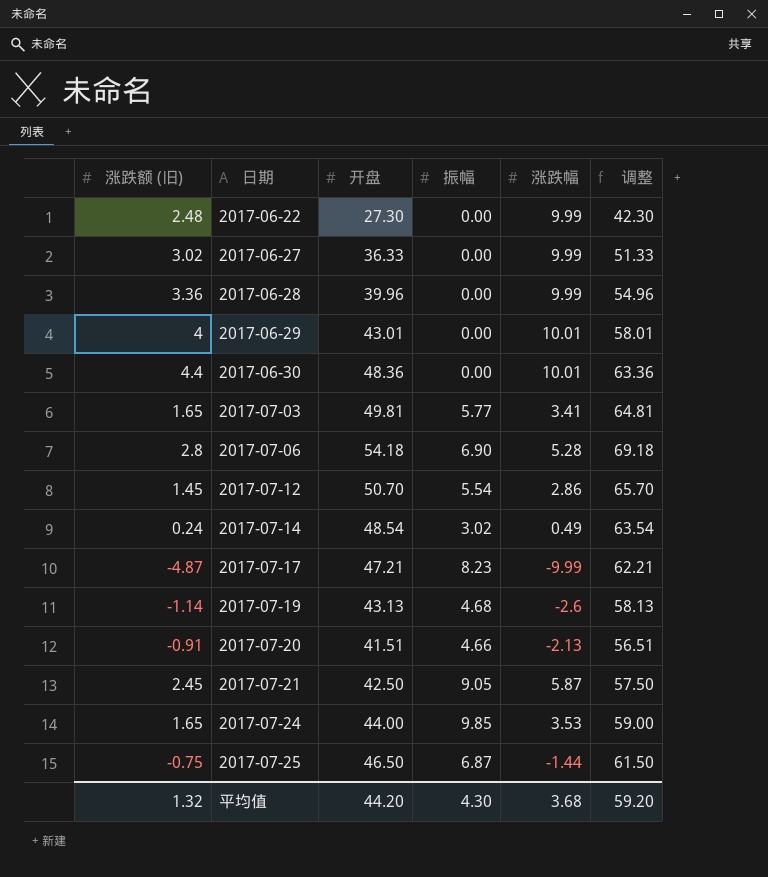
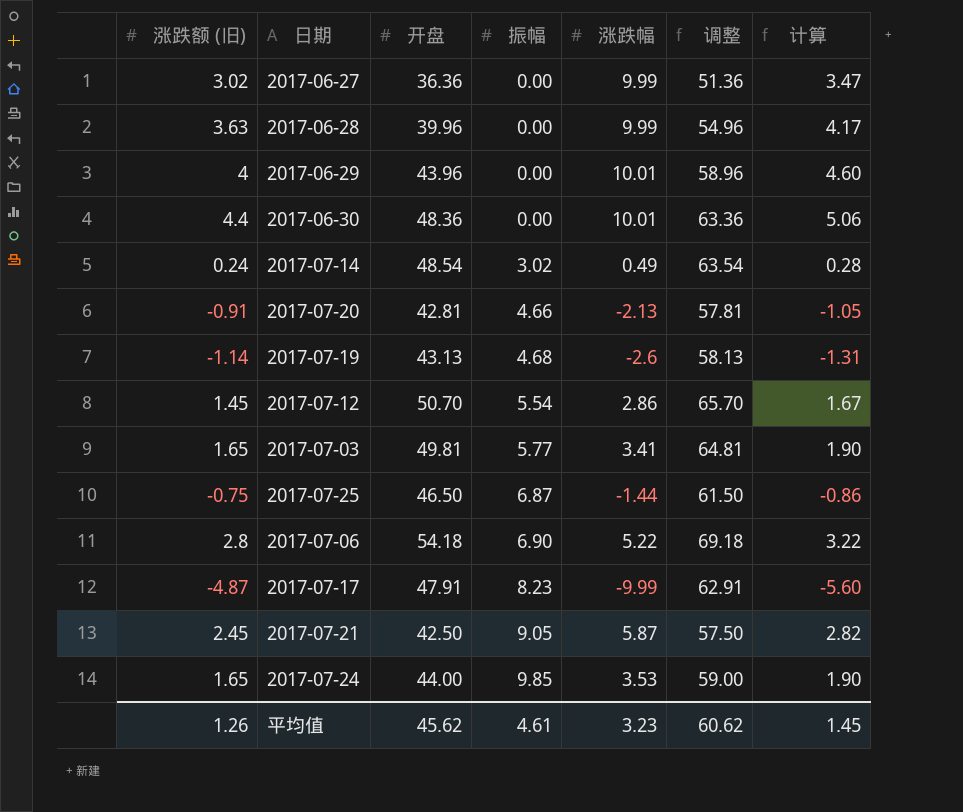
row order: 日期 ascending -> 振幅 ascending
column 计算 | formula: none -> [涨跌额 (旧)] * 1.15
row 2017-06-22: 2.48 | 27.30 | 0.00 | 9.99 | 42.30 -> none
2017-06-27 | 开盘: 36.33 -> 36.36
2017-06-27 | 调整: 51.33 -> 51.36
2017-06-28 | 涨跌额 (旧): 3.36 -> 3.63
2017-06-29 | 开盘: 43.01 -> 43.96
2017-06-29 | 调整: 58.01 -> 58.96
2017-07-20 | 开盘: 41.51 -> 42.81
2017-07-20 | 调整: 56.51 -> 57.81
2017-07-06 | 涨跌幅: 5.28 -> 5.22
2017-07-17 | 开盘: 47.21 -> 47.91
2017-07-17 | 调整: 62.21 -> 62.91
平均值 | 涨跌额 (旧): 1.32 -> 1.26
平均值 | 开盘: 44.20 -> 45.62
平均值 | 振幅: 4.30 -> 4.61
平均值 | 涨跌幅: 3.68 -> 3.23
平均值 | 调整: 59.20 -> 60.62

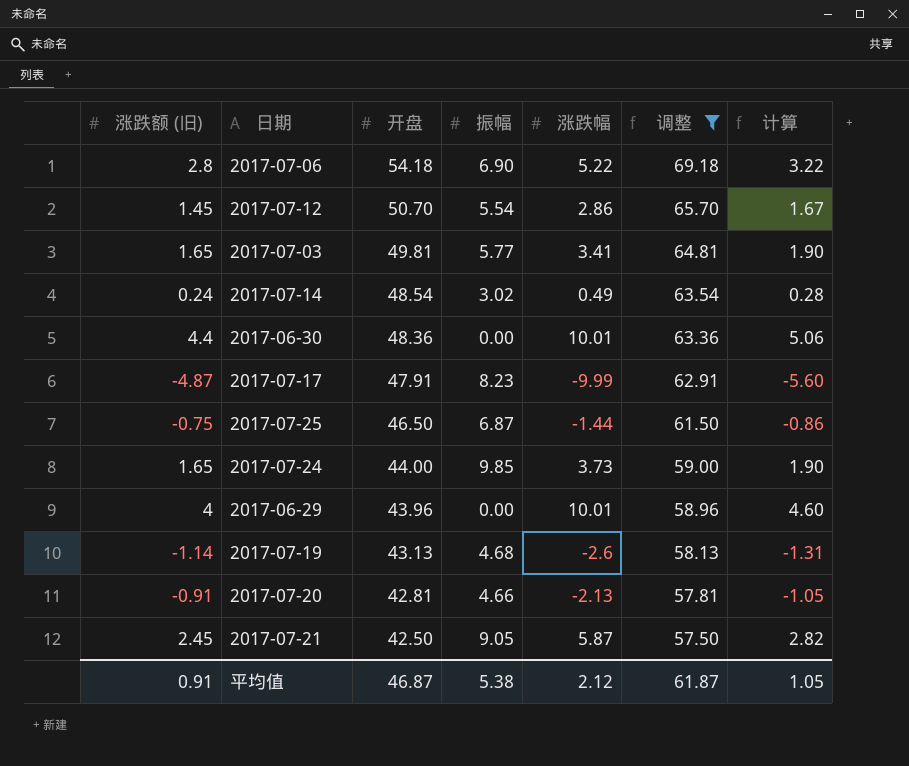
filter: none -> 调整 >= 57.50
row order: 振幅 ascending -> 开盘 descending
2017-07-24 | 涨跌幅: 3.53 -> 3.73
平均值 | 涨跌额 (旧): 1.26 -> 0.91
平均值 | 开盘: 45.62 -> 46.87
平均值 | 振幅: 4.61 -> 5.38
平均值 | 涨跌幅: 3.23 -> 2.12
平均值 | 调整: 60.62 -> 61.87
平均值 | 计算: 1.45 -> 1.05

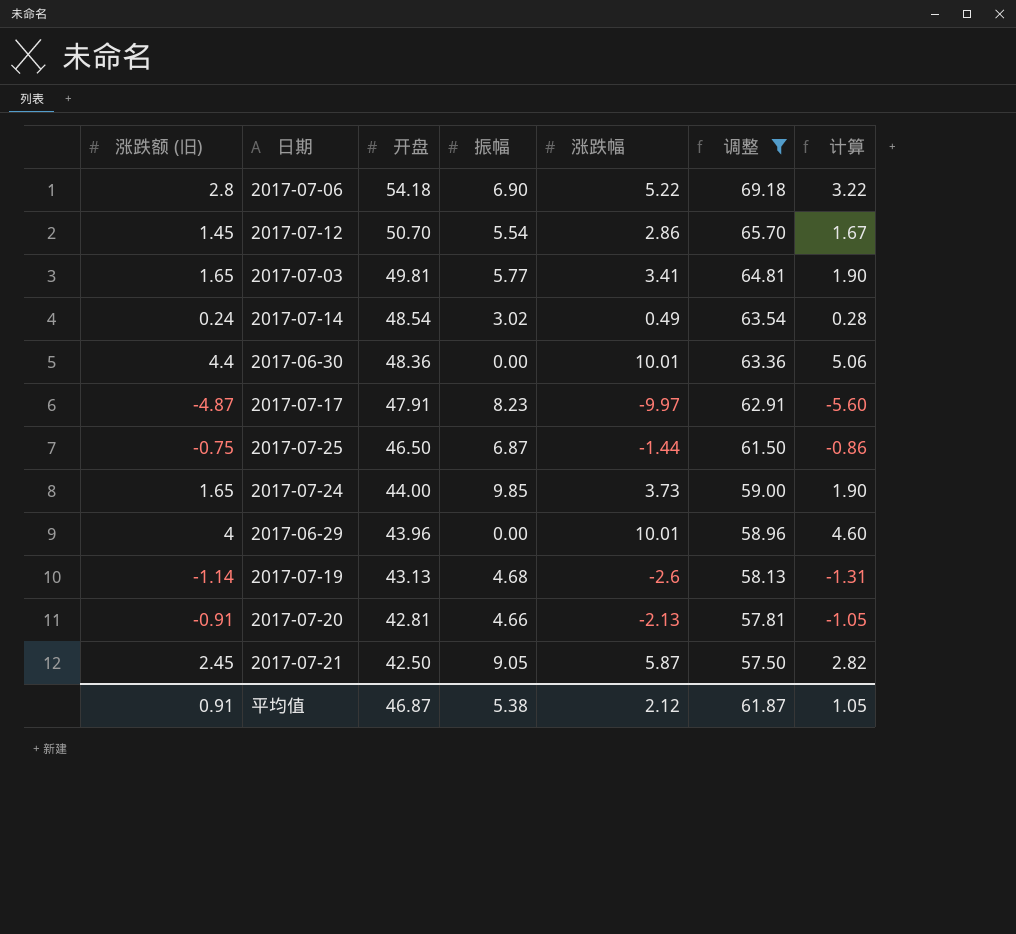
2017-07-17 | 涨跌幅: -9.99 -> -9.97

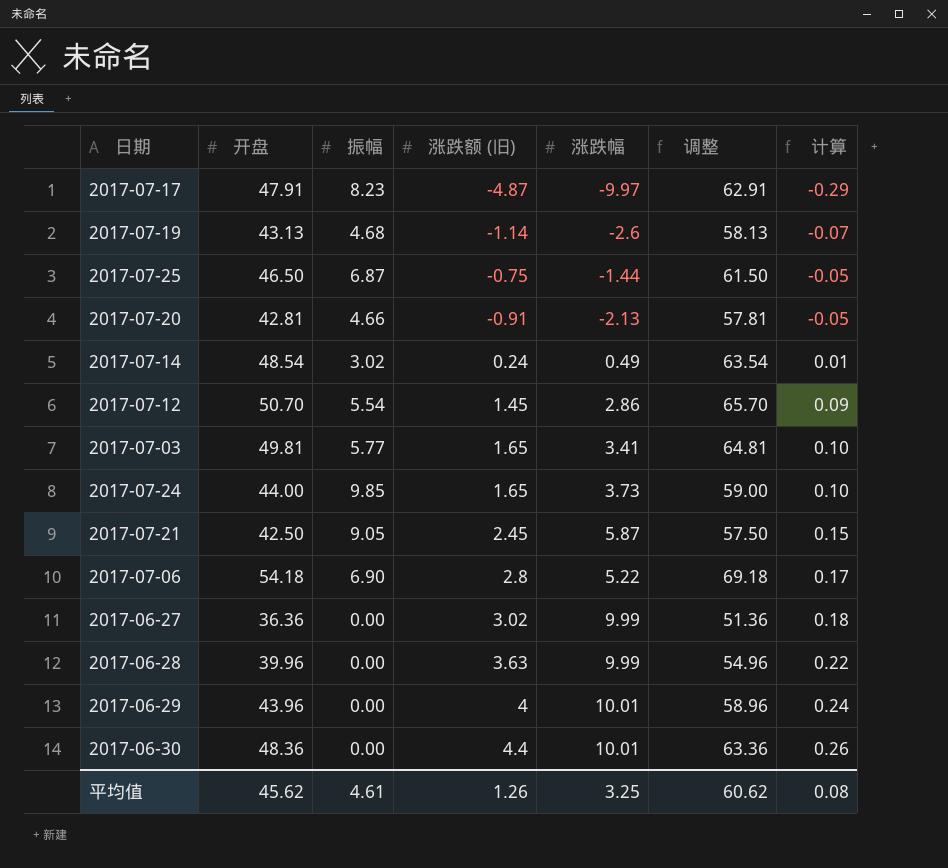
filter: 调整 >= 57.50 -> none
row order: 开盘 descending -> 计算 ascending
column 涨跌额 (旧) | position: 1 -> 4
column 计算 | formula: [涨跌额 (旧)] * 1.15 -> [涨跌额 (旧)] * 0.06
平均值 | 开盘: 46.87 -> 45.62
平均值 | 振幅: 5.38 -> 4.61
平均值 | 涨跌额 (旧): 0.91 -> 1.26
平均值 | 涨跌幅: 2.12 -> 3.25
平均值 | 调整: 61.87 -> 60.62
平均值 | 计算: 1.05 -> 0.08

